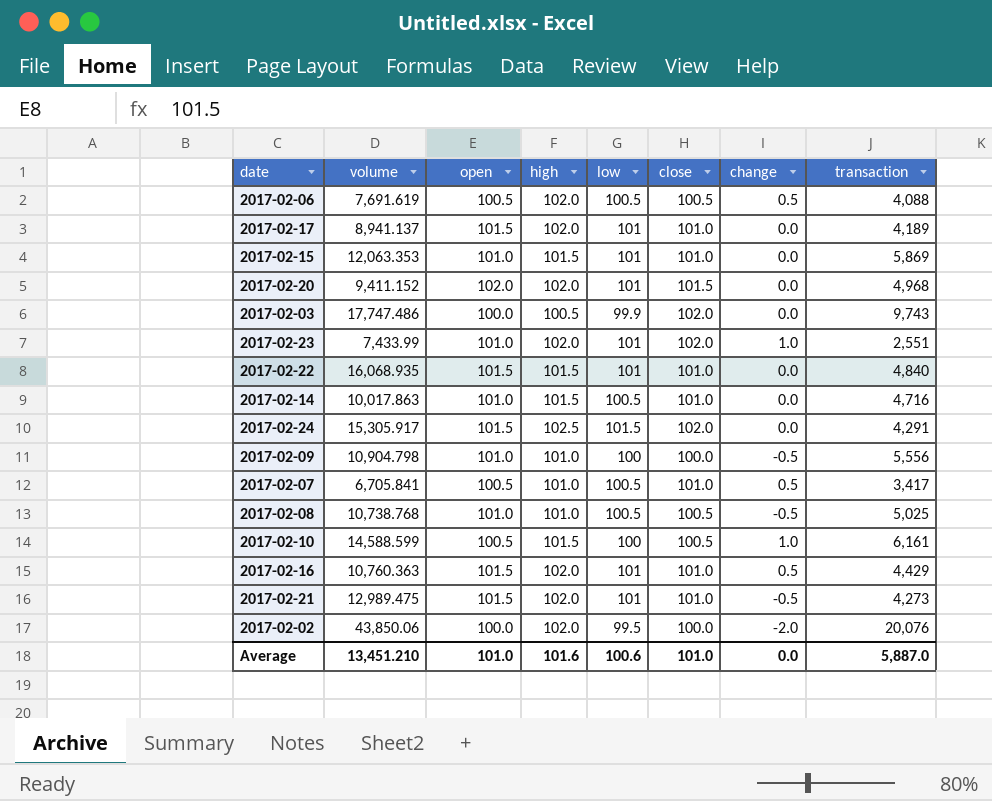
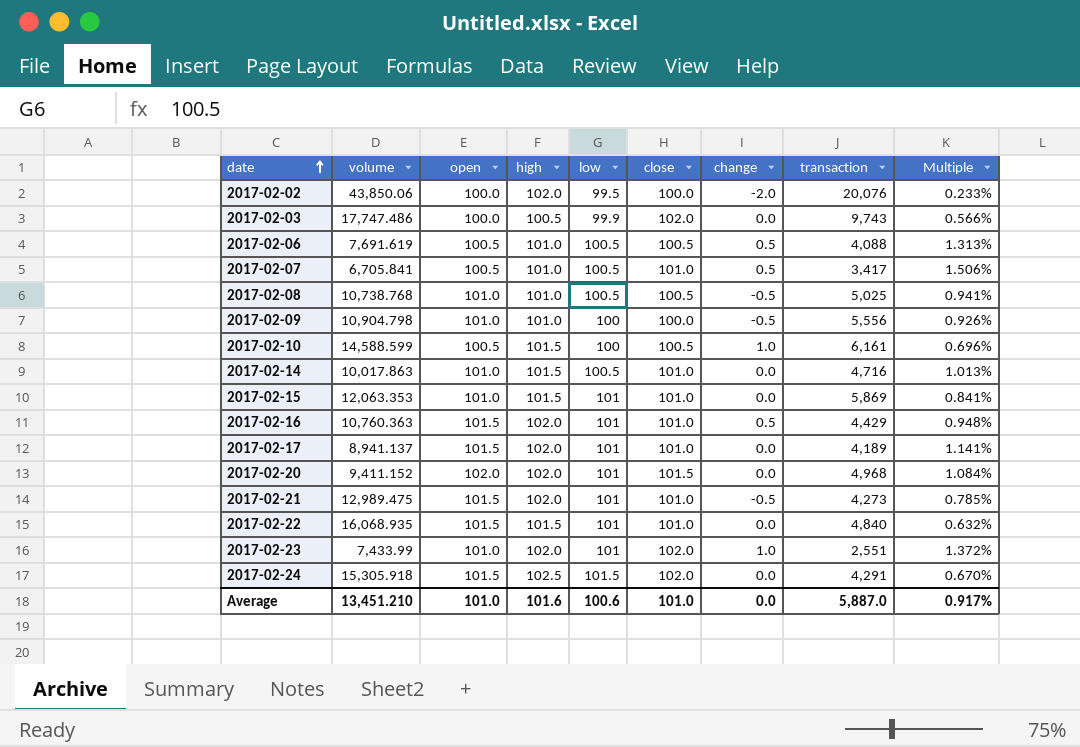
row order: none -> date ascending
column Multiple | formula: none -> [high] / [volume]
2017-02-06 | high: 102.0 -> 101.0
2017-02-24 | volume: 15,305.917 -> 15,305.918

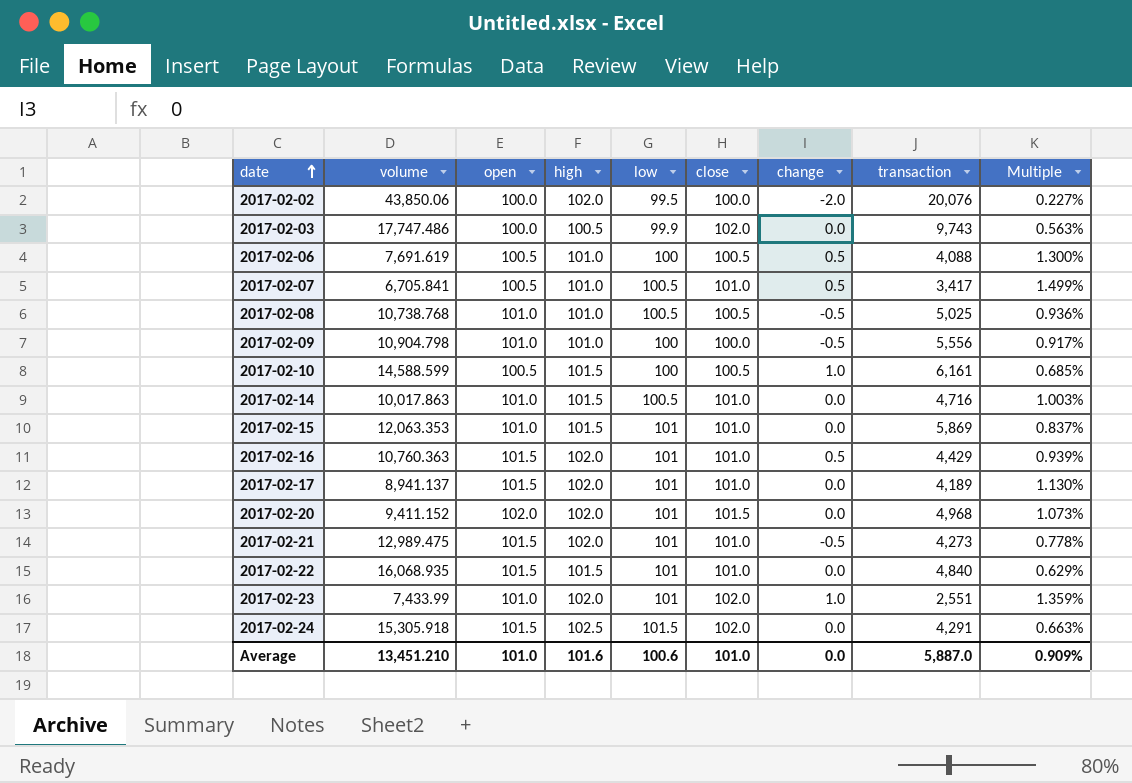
column Multiple | formula: [high] / [volume] -> [low] / [volume]
2017-02-06 | low: 100.5 -> 100
Average | Multiple: 0.917% -> 0.909%

